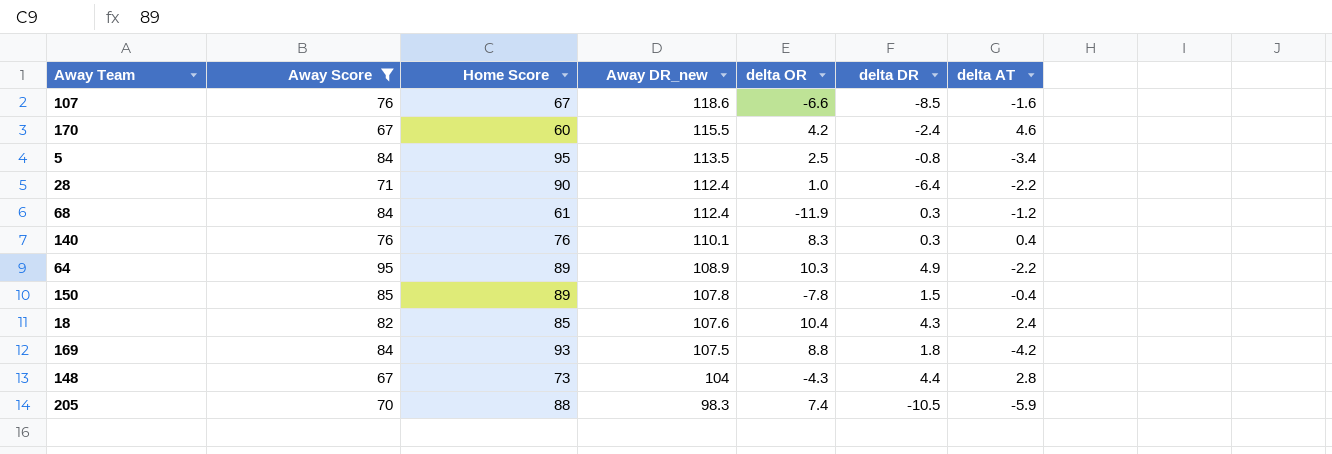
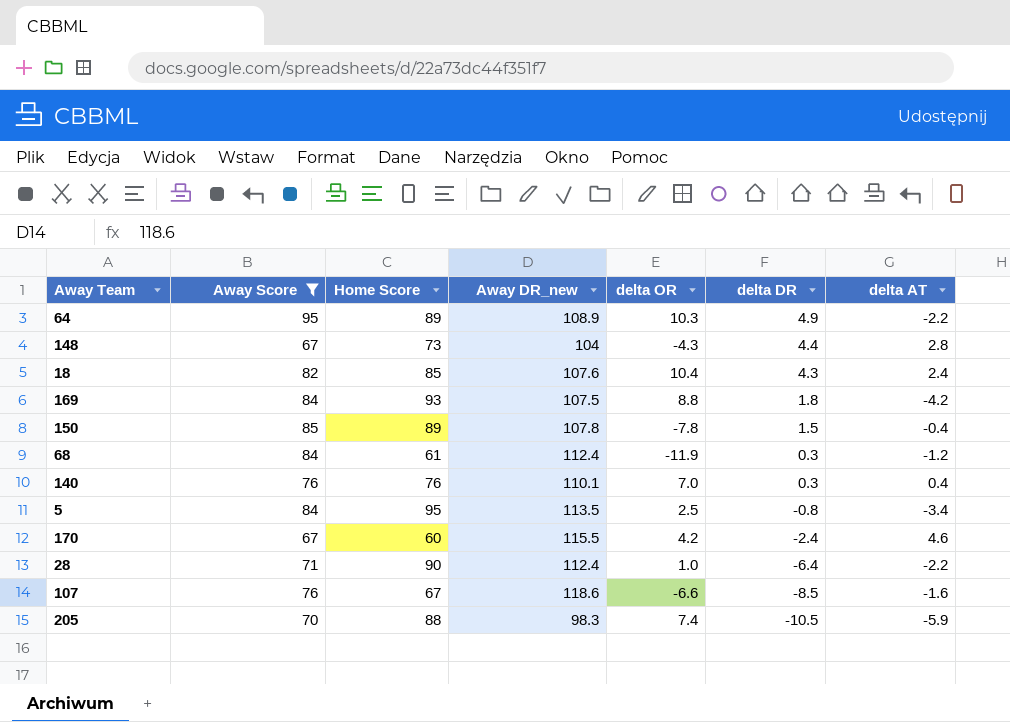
row order: Away DR_new descending -> delta DR descending
140 | delta OR: 8.3 -> 7.0

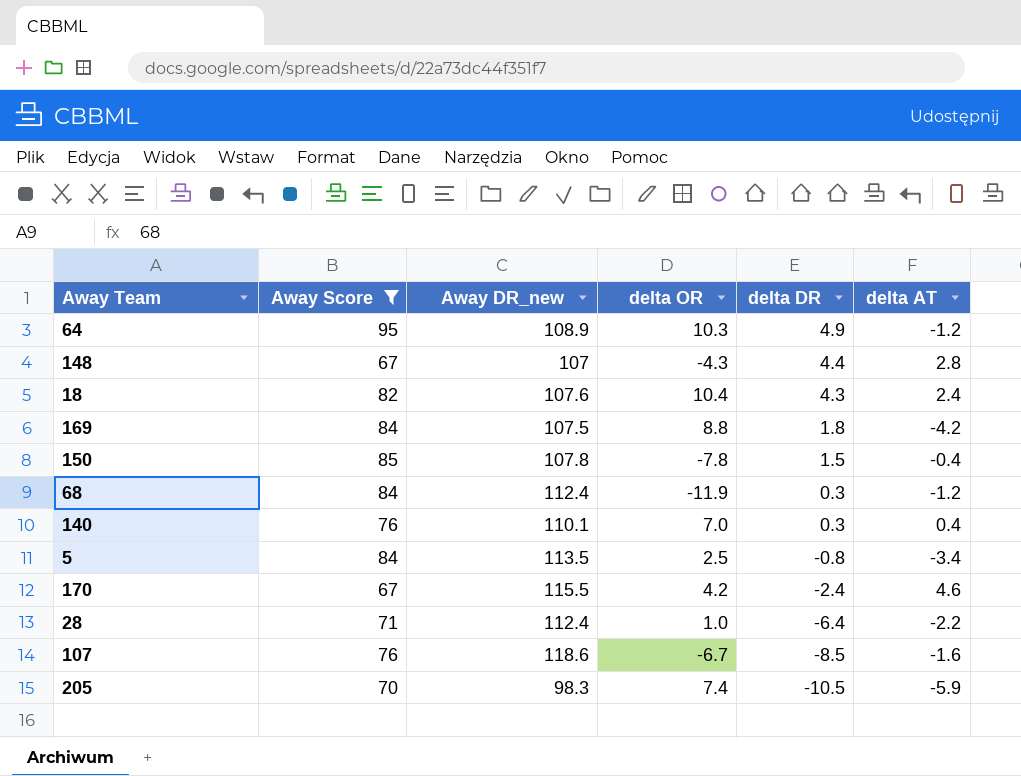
column Home Score | position: 3 -> none
64 | delta AT: -2.2 -> -1.2
148 | Away DR_new: 104 -> 107
107 | delta OR: -6.6 -> -6.7

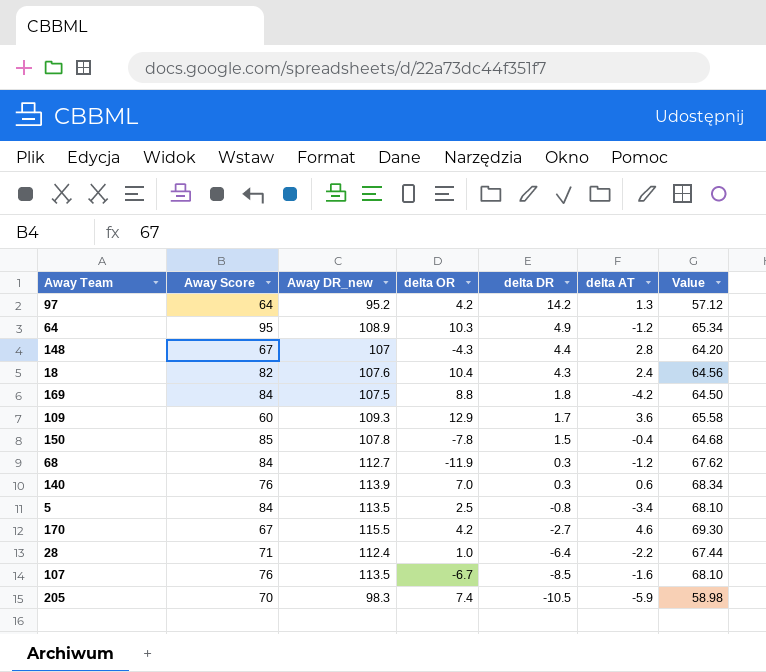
filter: Away Score >= 67 -> none
column Value | formula: none -> [Away DR_new] * 0.6
68 | Away DR_new: 112.4 -> 112.7
140 | Away DR_new: 110.1 -> 113.9
140 | delta AT: 0.4 -> 0.6
170 | delta DR: -2.4 -> -2.7
107 | Away DR_new: 118.6 -> 113.5

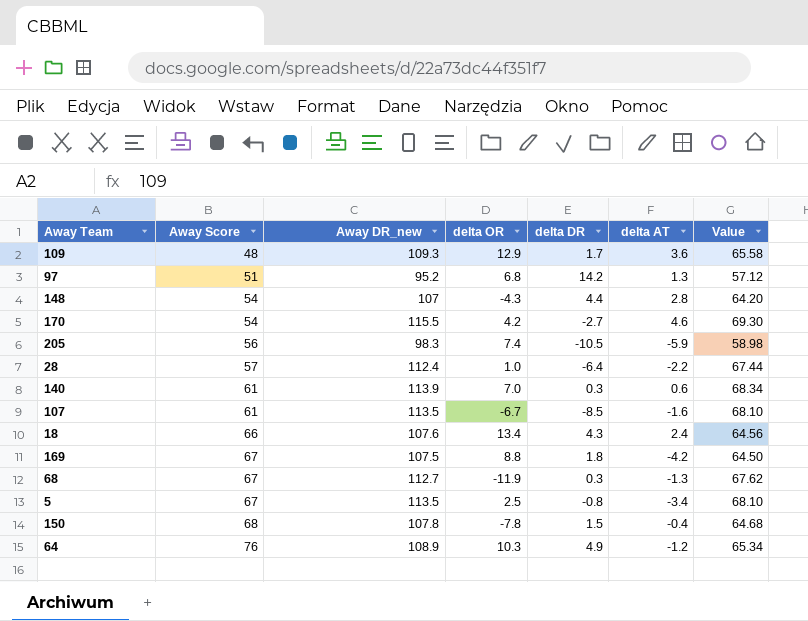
row order: delta DR descending -> Away Score ascending
109 | Away Score: 60 -> 48
97 | Away Score: 64 -> 51
97 | delta OR: 4.2 -> 6.8
148 | Away Score: 67 -> 54
170 | Away Score: 67 -> 54
205 | Away Score: 70 -> 56
28 | Away Score: 71 -> 57
140 | Away Score: 76 -> 61
107 | Away Score: 76 -> 61
18 | Away Score: 82 -> 66
18 | delta OR: 10.4 -> 13.4
169 | Away Score: 84 -> 67
68 | Away Score: 84 -> 67
68 | delta AT: -1.2 -> -1.3
5 | Away Score: 84 -> 67
150 | Away Score: 85 -> 68
64 | Away Score: 95 -> 76

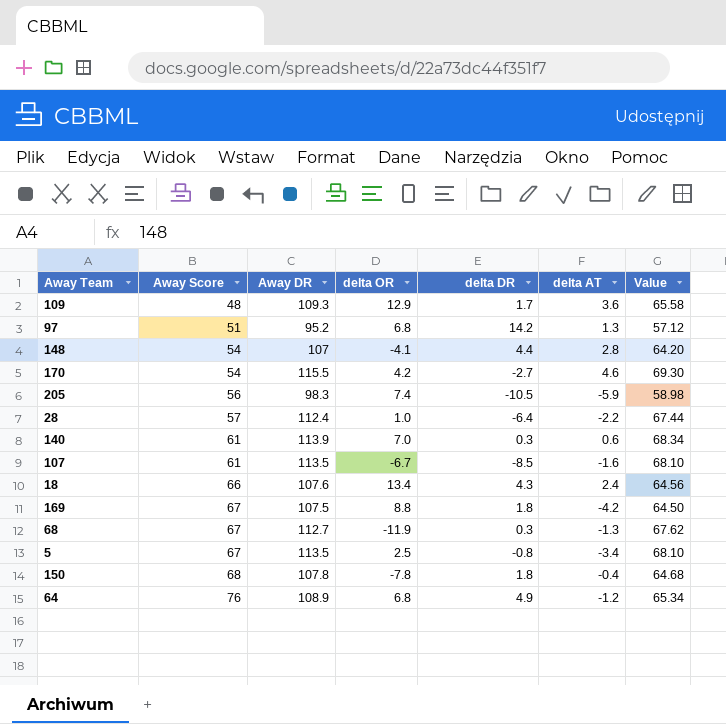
column name: Away DR_new -> Away DR
148 | delta OR: -4.3 -> -4.1
150 | delta DR: 1.5 -> 1.8
64 | delta OR: 10.3 -> 6.8

